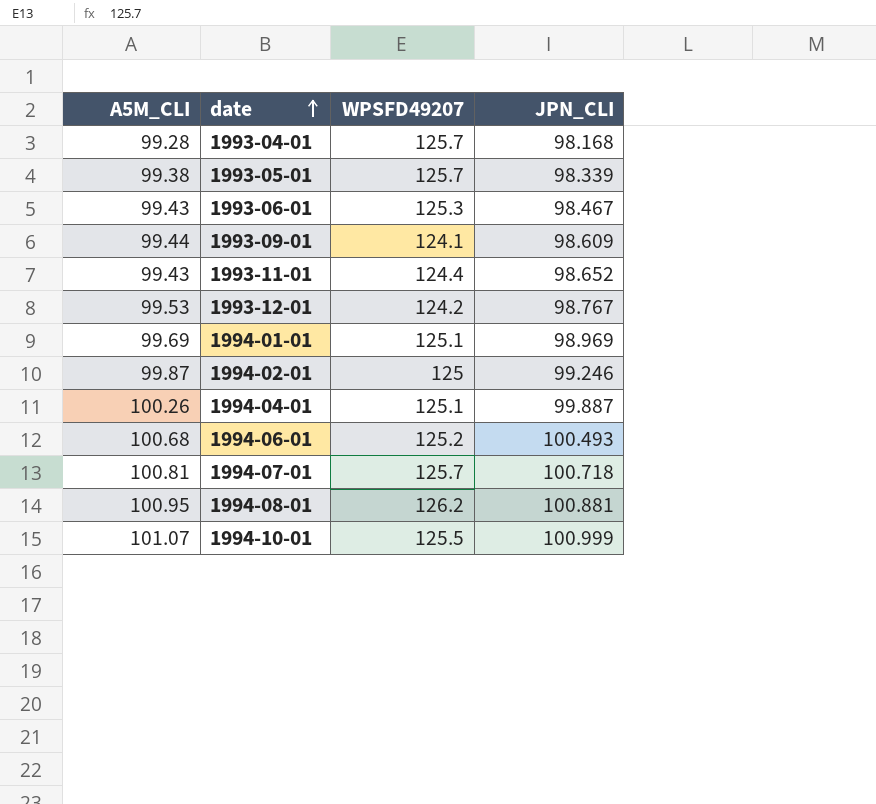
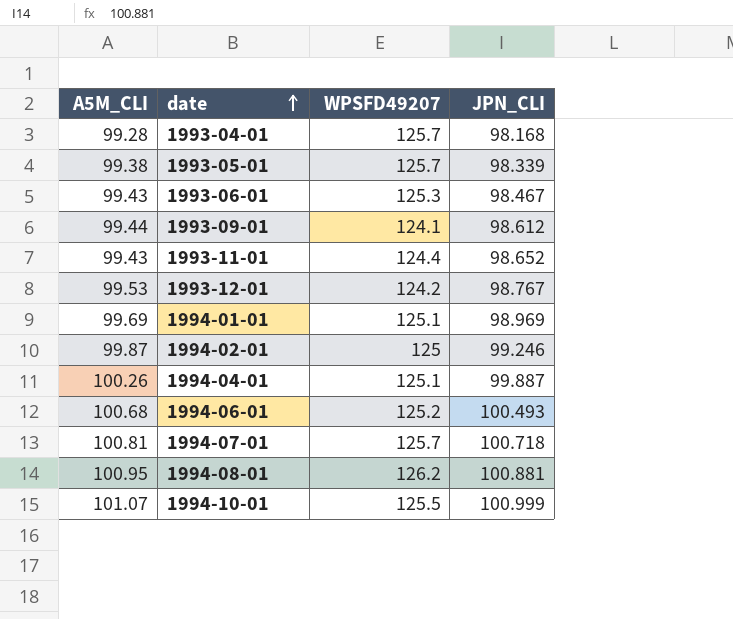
1993-09-01 | JPN_CLI: 98.609 -> 98.612

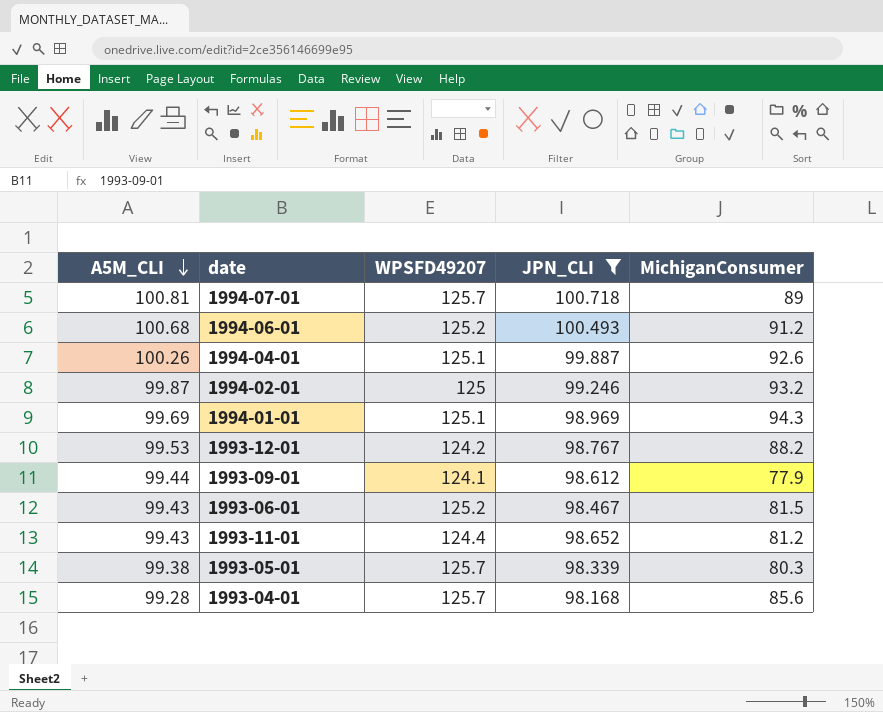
filter: none -> JPN_CLI <= 100.718
row order: date ascending -> A5M_CLI descending
column MichiganConsumer | position: none -> 5
1993-06-01 | WPSFD49207: 125.3 -> 125.2

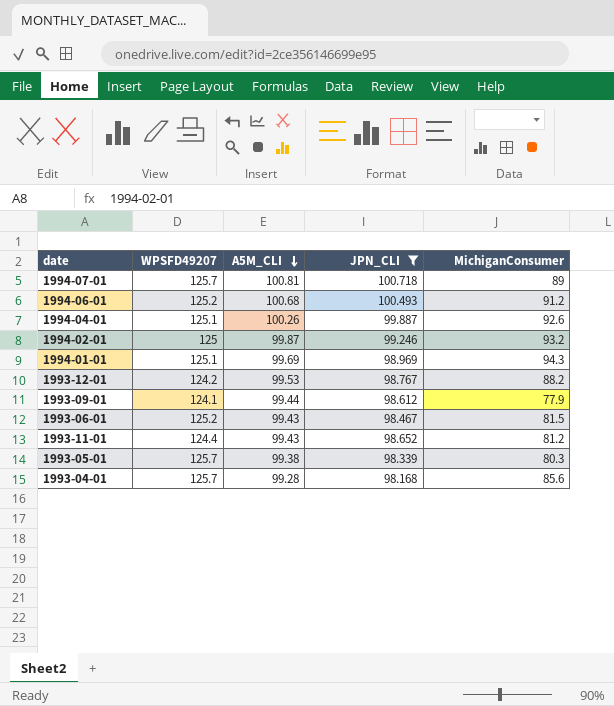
column A5M_CLI | position: 1 -> 3

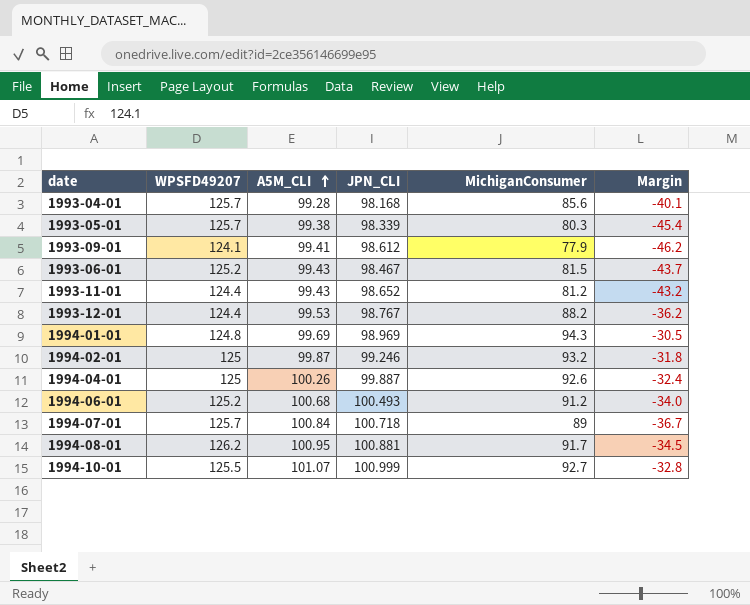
filter: JPN_CLI <= 100.718 -> none
row order: A5M_CLI descending -> A5M_CLI ascending
column Margin | formula: none -> [MichiganConsumer] - [WPSFD49207]
1993-09-01 | A5M_CLI: 99.44 -> 99.41
1993-12-01 | WPSFD49207: 124.2 -> 124.4
1994-01-01 | WPSFD49207: 125.1 -> 124.8
1994-04-01 | WPSFD49207: 125.1 -> 125
1994-07-01 | A5M_CLI: 100.81 -> 100.84

